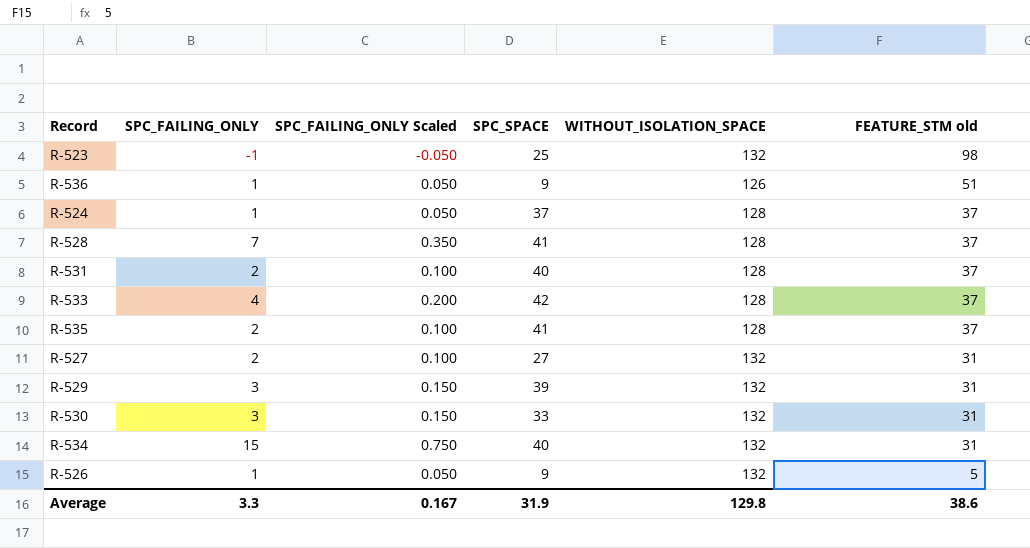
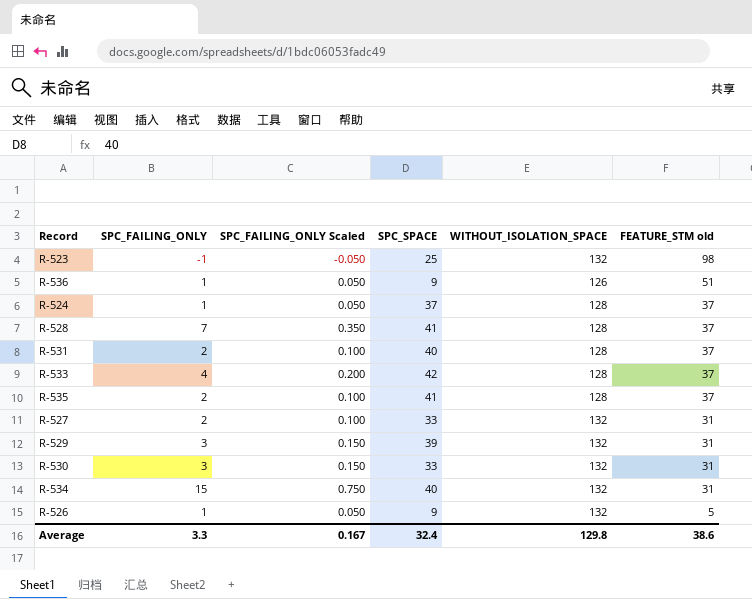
R-527 | SPC_SPACE: 27 -> 33
Average | SPC_SPACE: 31.9 -> 32.4

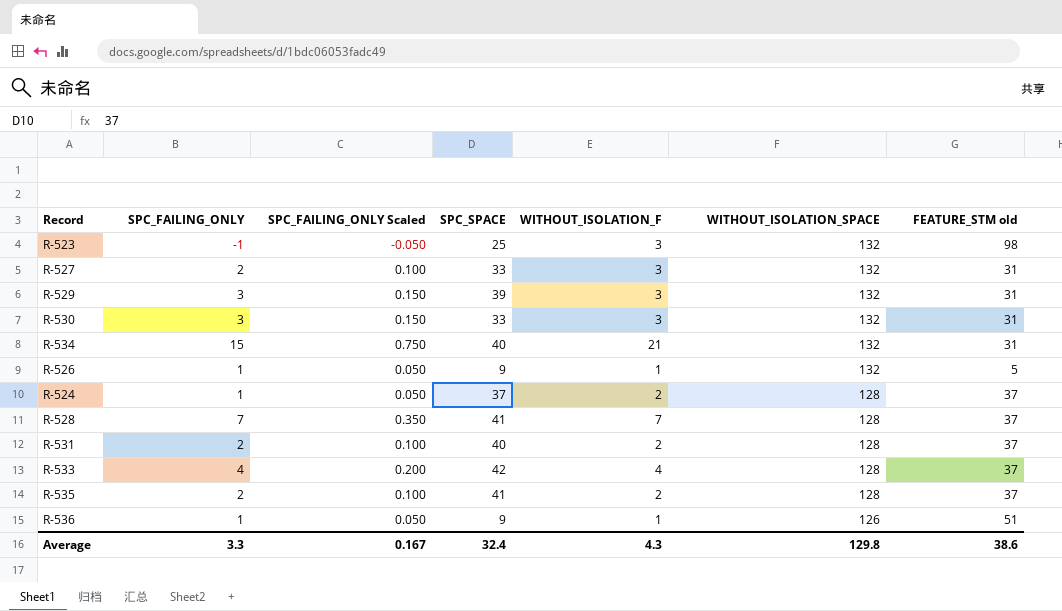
row order: FEATURE_STM old descending -> WITHOUT_ISOLATION_SPACE descending
column WITHOUT_ISOLATION_F | position: none -> 5

